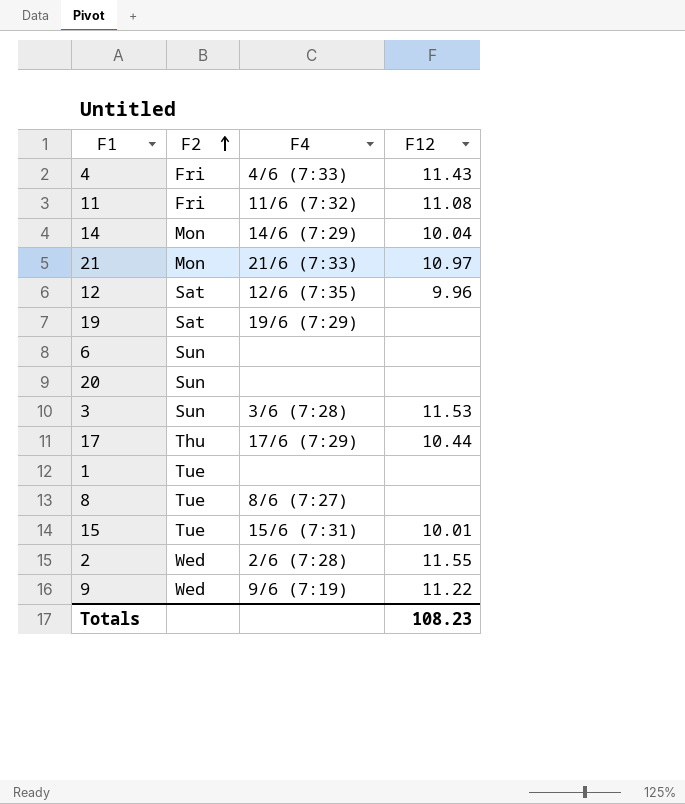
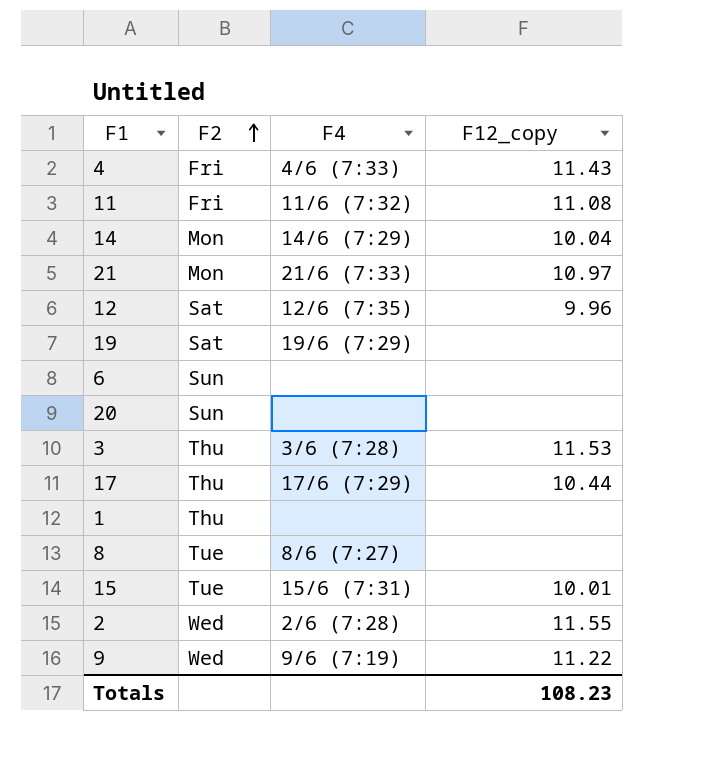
column name: F12 -> F12_copy
3 | F2: Sun -> Thu
1 | F2: Tue -> Thu

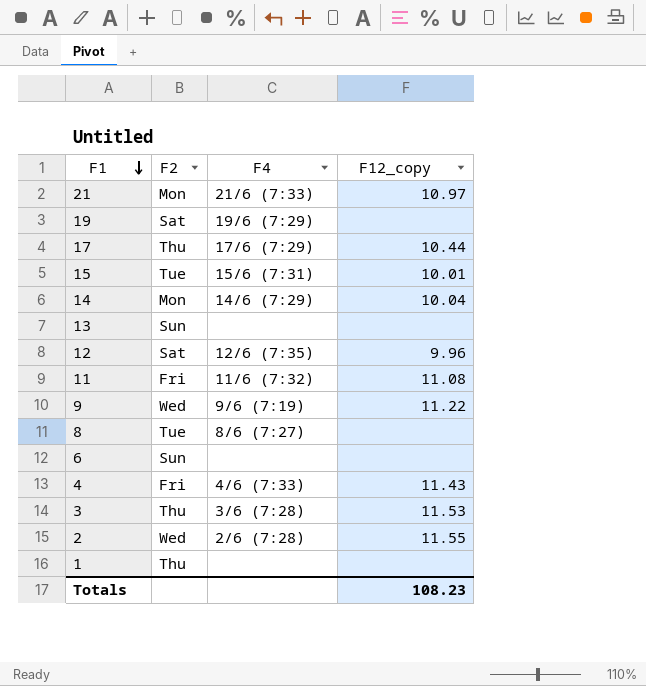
row order: F2 ascending -> F1 descending
row 20: Sun | none | none -> none
row 13: none -> Sun | none | none

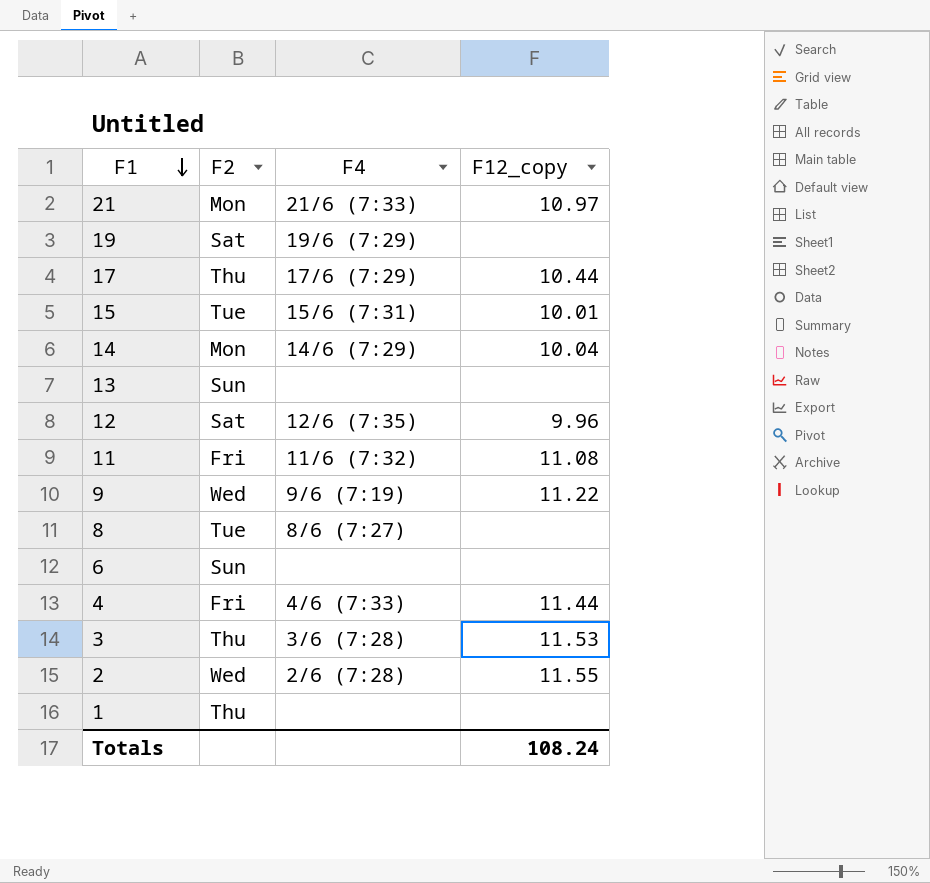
4 | F12_copy: 11.43 -> 11.44
Totals | F12_copy: 108.23 -> 108.24

